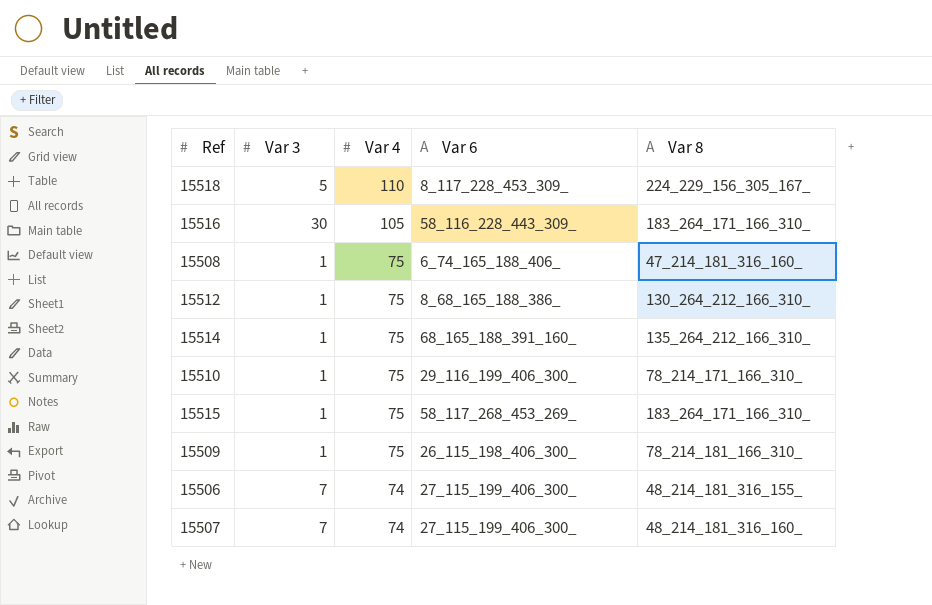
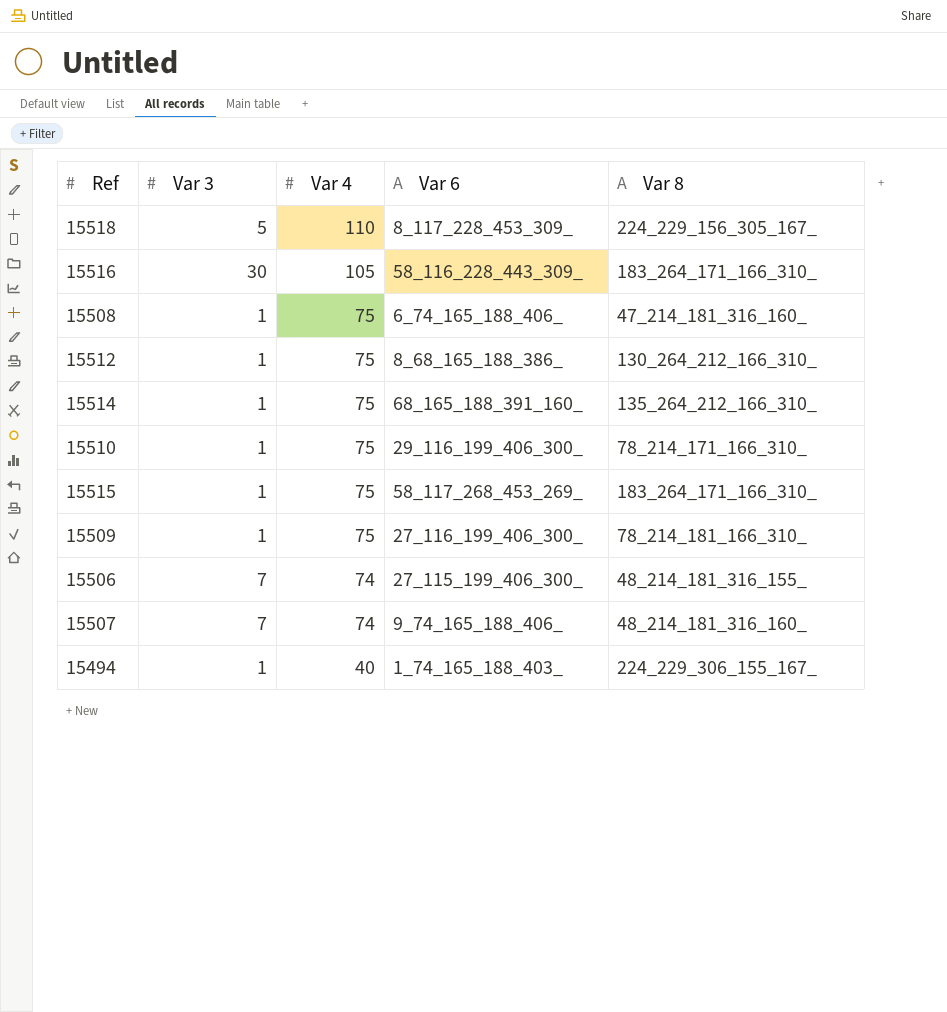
15509 | Var 6: 26_115_198_406_300_ -> 27_116_199_406_300_
15507 | Var 6: 27_115_199_406_300_ -> 9_74_165_188_406_
row 15494: none -> 1 | 40 | 1_74_165_188_403_ | 224_229_306_155_167_

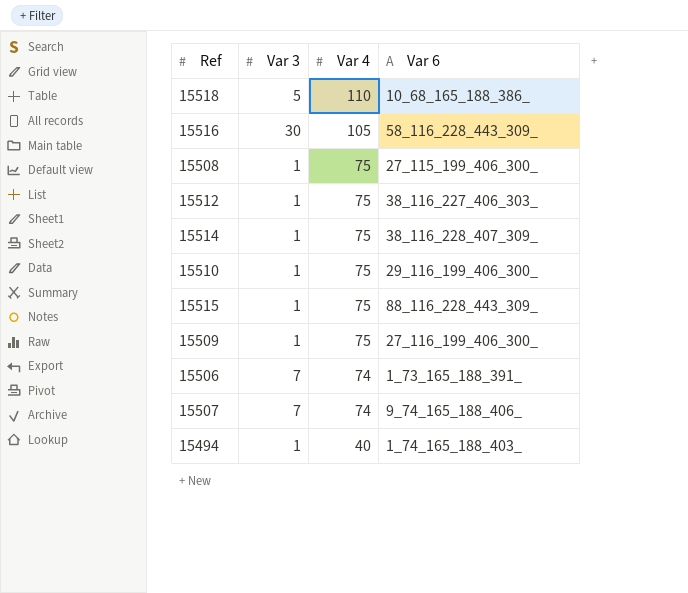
column Var 8 | position: 5 -> none
15518 | Var 6: 8_117_228_453_309_ -> 10_68_165_188_386_
15508 | Var 6: 6_74_165_188_406_ -> 27_115_199_406_300_
15512 | Var 6: 8_68_165_188_386_ -> 38_116_227_406_303_
15514 | Var 6: 68_165_188_391_160_ -> 38_116_228_407_309_
15515 | Var 6: 58_117_268_453_269_ -> 88_116_228_443_309_
15506 | Var 6: 27_115_199_406_300_ -> 1_73_165_188_391_

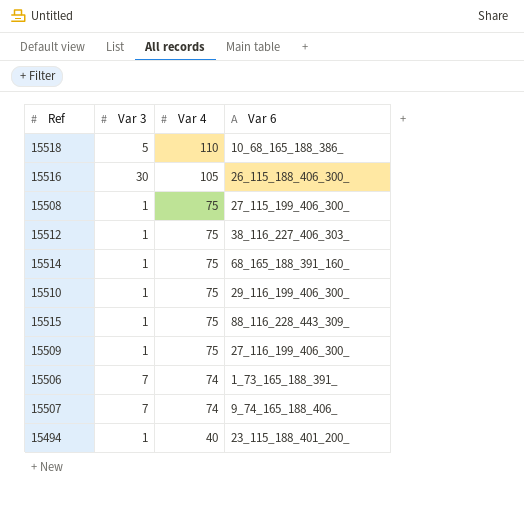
15516 | Var 6: 58_116_228_443_309_ -> 26_115_188_406_300_
15514 | Var 6: 38_116_228_407_309_ -> 68_165_188_391_160_
15494 | Var 6: 1_74_165_188_403_ -> 23_115_188_401_200_

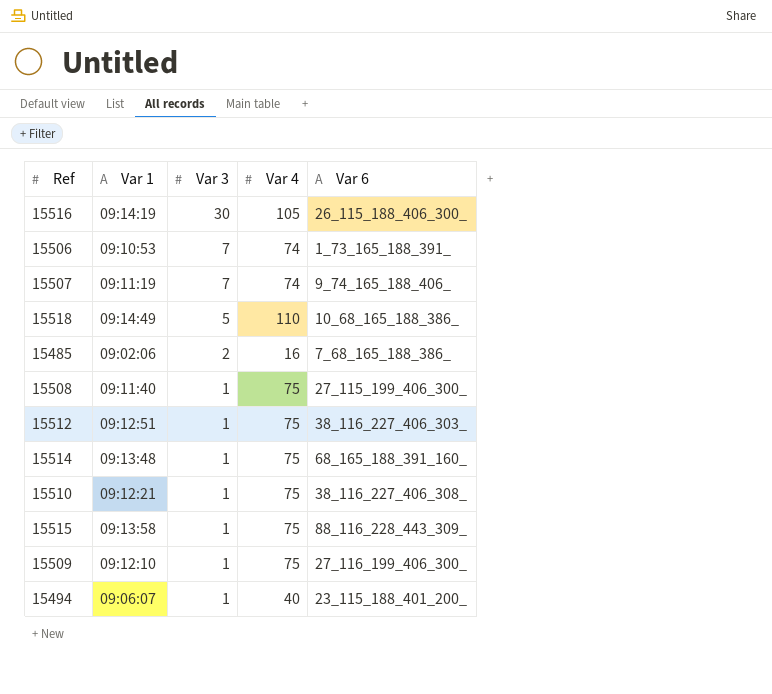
row order: Var 4 descending -> Var 3 descending
column Var 1 | position: none -> 2
row 15485: none -> 09:02:06 | 2 | 16 | 7_68_165_188_386_
15510 | Var 6: 29_116_199_406_300_ -> 38_116_227_406_308_

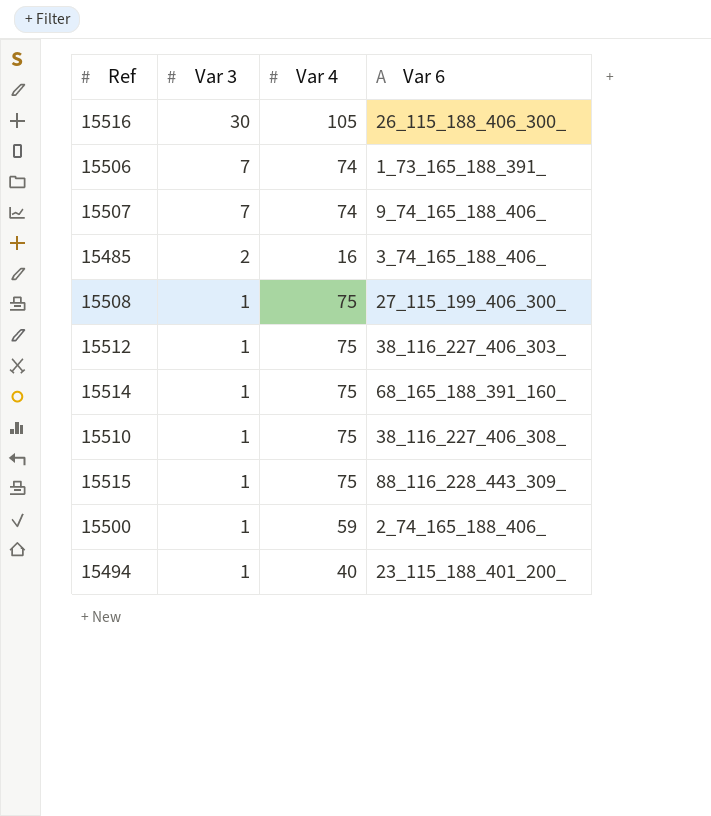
column Var 1 | position: 2 -> none
row 15518: 09:14:49 | 5 | 110 | 10_68_165_188_386_ -> none
row 15509: 09:12:10 | 1 | 75 | 27_116_199_406_300_ -> none
15485 | Var 6: 7_68_165_188_386_ -> 3_74_165_188_406_
row 15500: none -> 1 | 59 | 2_74_165_188_406_

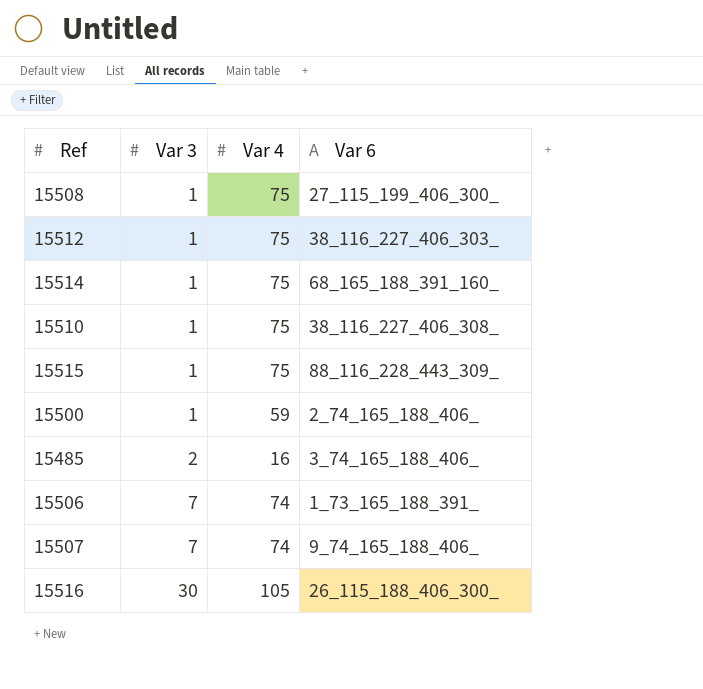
row order: Var 3 descending -> Var 3 ascending
row 15494: 1 | 40 | 23_115_188_401_200_ -> none

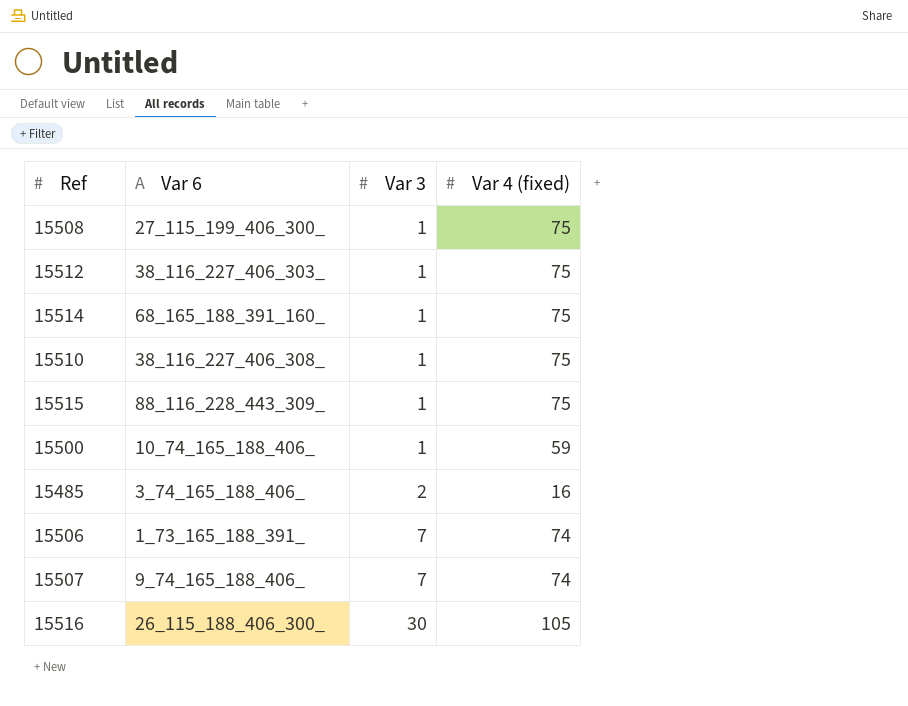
column Var 6 | position: 4 -> 2
column name: Var 4 -> Var 4 (fixed)
15500 | Var 6: 2_74_165_188_406_ -> 10_74_165_188_406_

